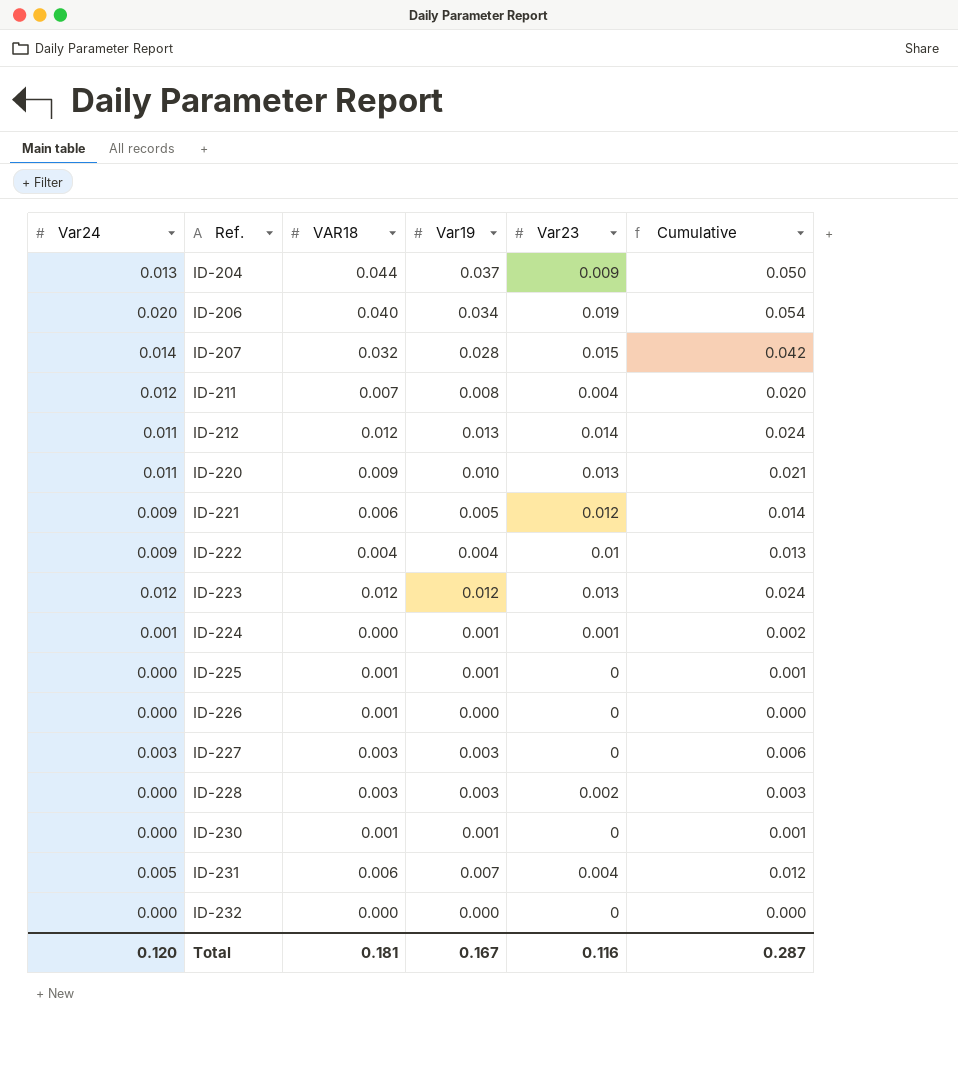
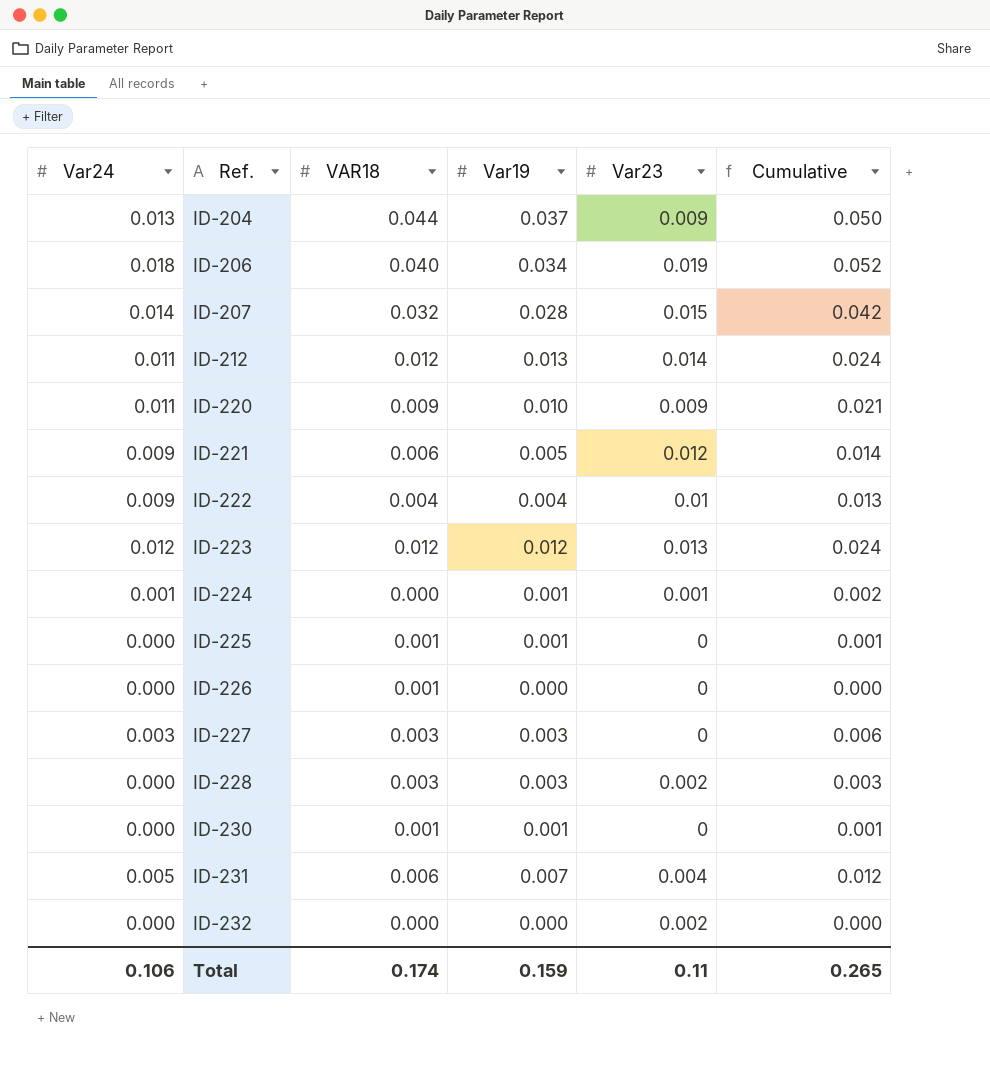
row ID-211: 0.012 | 0.007 | 0.008 | 0.004 | 0.020 -> none
ID-206 | Var24: 0.020 -> 0.018
ID-206 | Cumulative: 0.054 -> 0.052
ID-220 | Var23: 0.013 -> 0.009
ID-232 | Var23: 0 -> 0.002
Total | Var24: 0.120 -> 0.106
Total | VAR18: 0.181 -> 0.174
Total | Var19: 0.167 -> 0.159
Total | Var23: 0.116 -> 0.11
Total | Cumulative: 0.287 -> 0.265

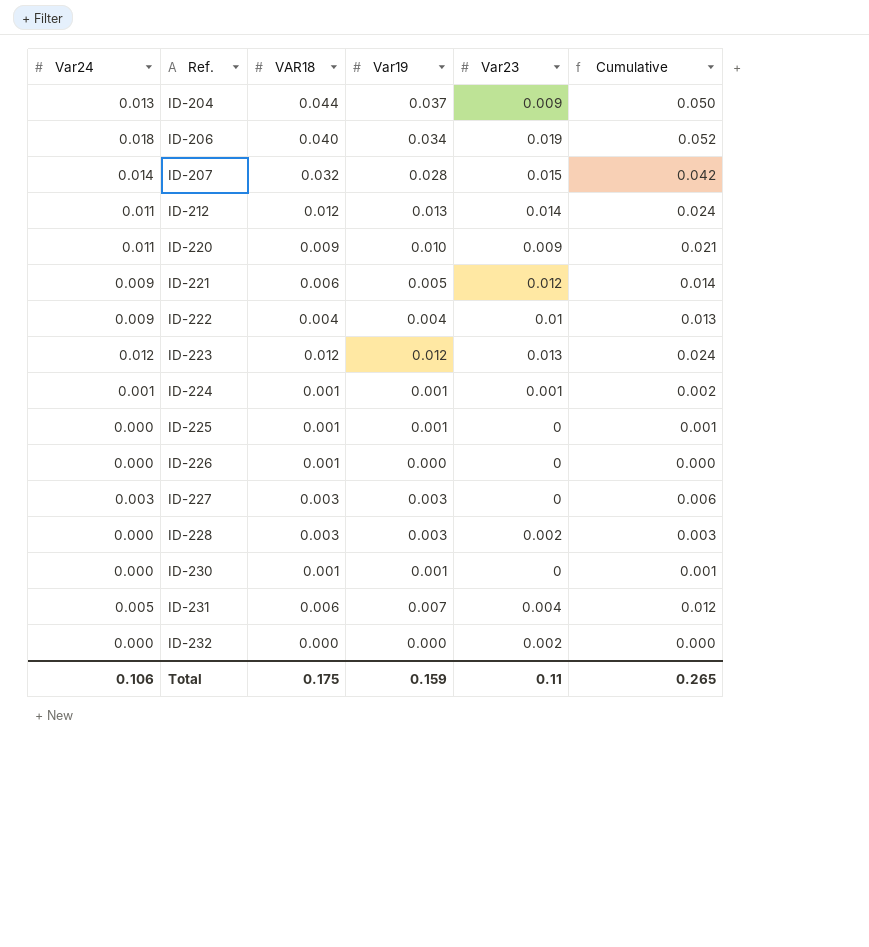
ID-224 | VAR18: 0.000 -> 0.001
Total | VAR18: 0.174 -> 0.175

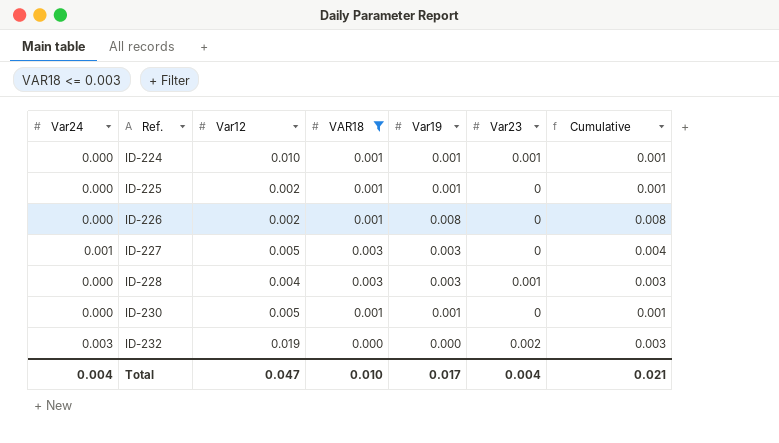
filter: none -> VAR18 <= 0.003
column Var12 | position: none -> 3
ID-224 | Var24: 0.001 -> 0.000
ID-224 | Cumulative: 0.002 -> 0.001
ID-226 | Var19: 0.000 -> 0.008
ID-226 | Cumulative: 0.000 -> 0.008
ID-227 | Var24: 0.003 -> 0.001
ID-227 | Cumulative: 0.006 -> 0.004
ID-228 | Var23: 0.002 -> 0.001
ID-232 | Var24: 0.000 -> 0.003
ID-232 | Cumulative: 0.000 -> 0.003
Total | Var24: 0.106 -> 0.004
Total | VAR18: 0.175 -> 0.010
Total | Var19: 0.159 -> 0.017
Total | Var23: 0.11 -> 0.004
Total | Cumulative: 0.265 -> 0.021

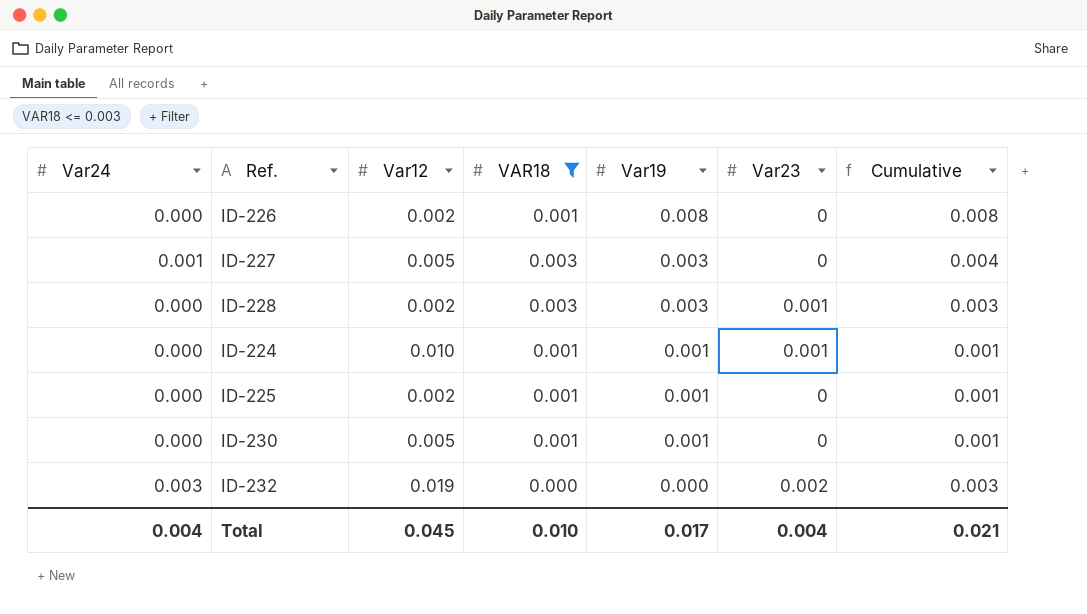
row order: Ref. ascending -> Var19 descending
ID-228 | Var12: 0.004 -> 0.002
Total | Var12: 0.047 -> 0.045

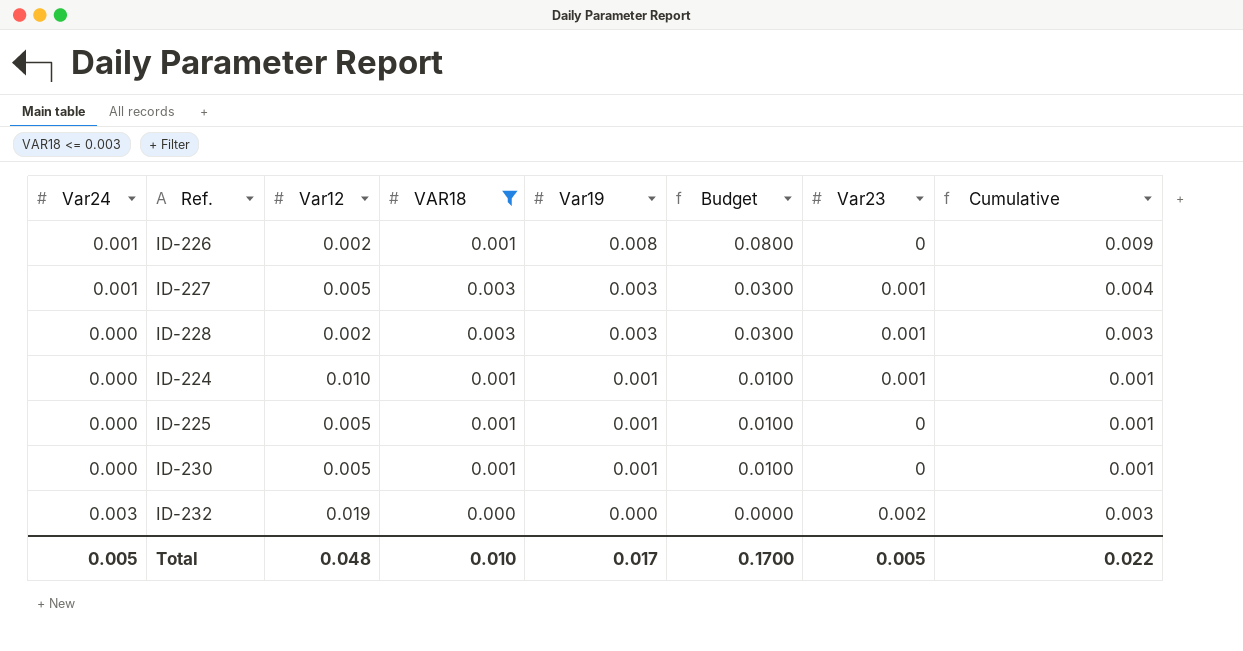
column Budget | formula: none -> [Var19] * 10
ID-226 | Var24: 0.000 -> 0.001
ID-226 | Cumulative: 0.008 -> 0.009
ID-227 | Var23: 0 -> 0.001
ID-225 | Var12: 0.002 -> 0.005
Total | Var24: 0.004 -> 0.005
Total | Var12: 0.045 -> 0.048
Total | Var23: 0.004 -> 0.005
Total | Cumulative: 0.021 -> 0.022

